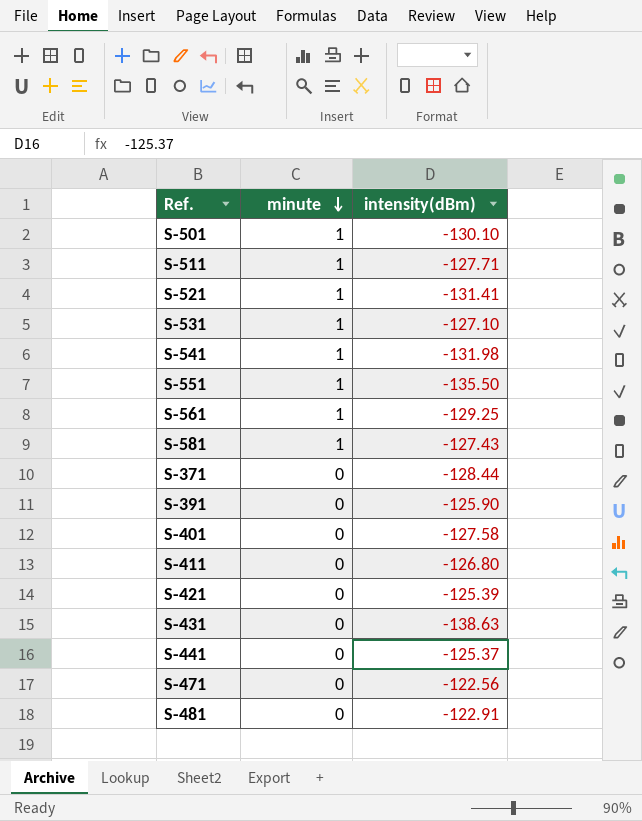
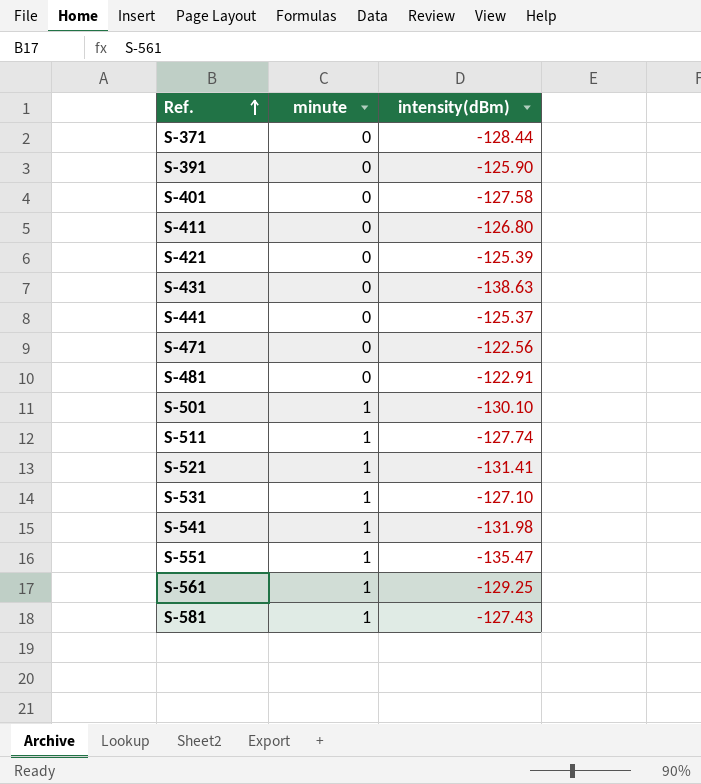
row order: minute descending -> Ref. ascending
S-511 | intensity(dBm): -127.71 -> -127.74
S-551 | intensity(dBm): -135.50 -> -135.47

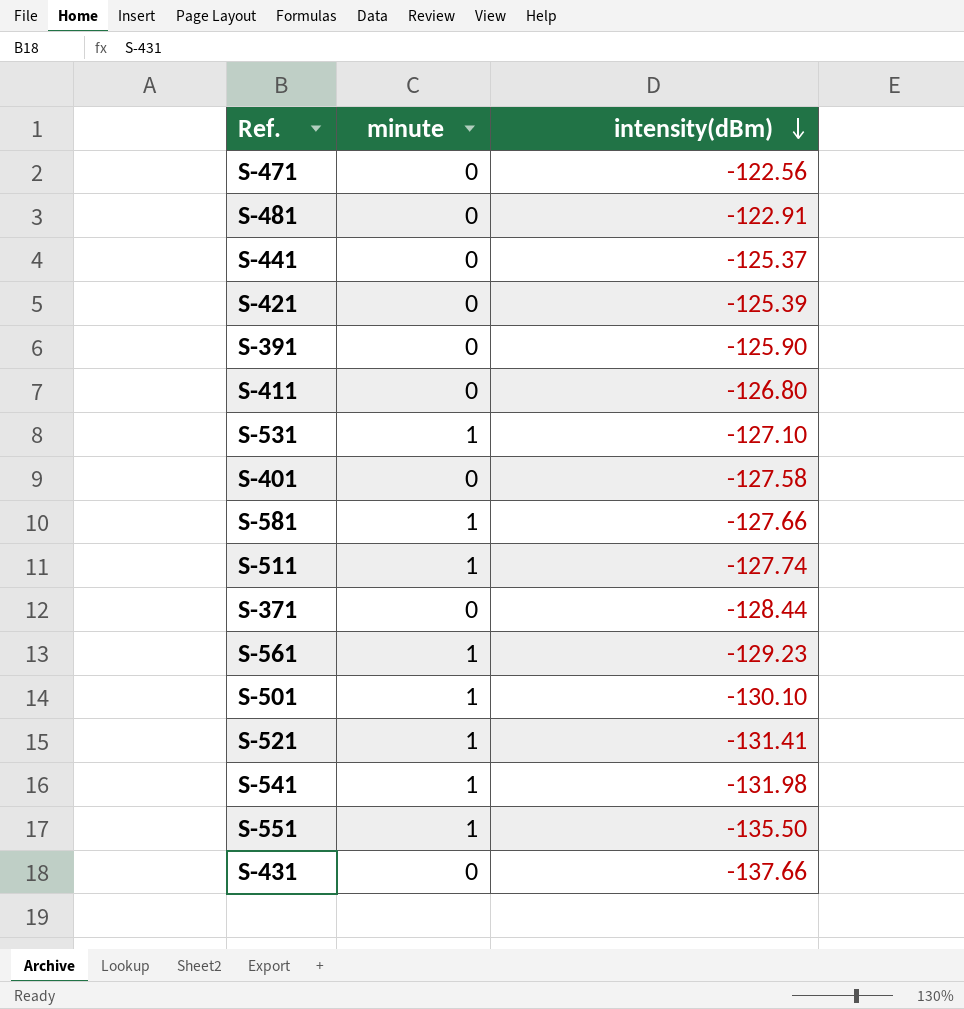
row order: Ref. ascending -> intensity(dBm) descending
S-581 | intensity(dBm): -127.43 -> -127.66
S-561 | intensity(dBm): -129.25 -> -129.23
S-551 | intensity(dBm): -135.47 -> -135.50
S-431 | intensity(dBm): -138.63 -> -137.66

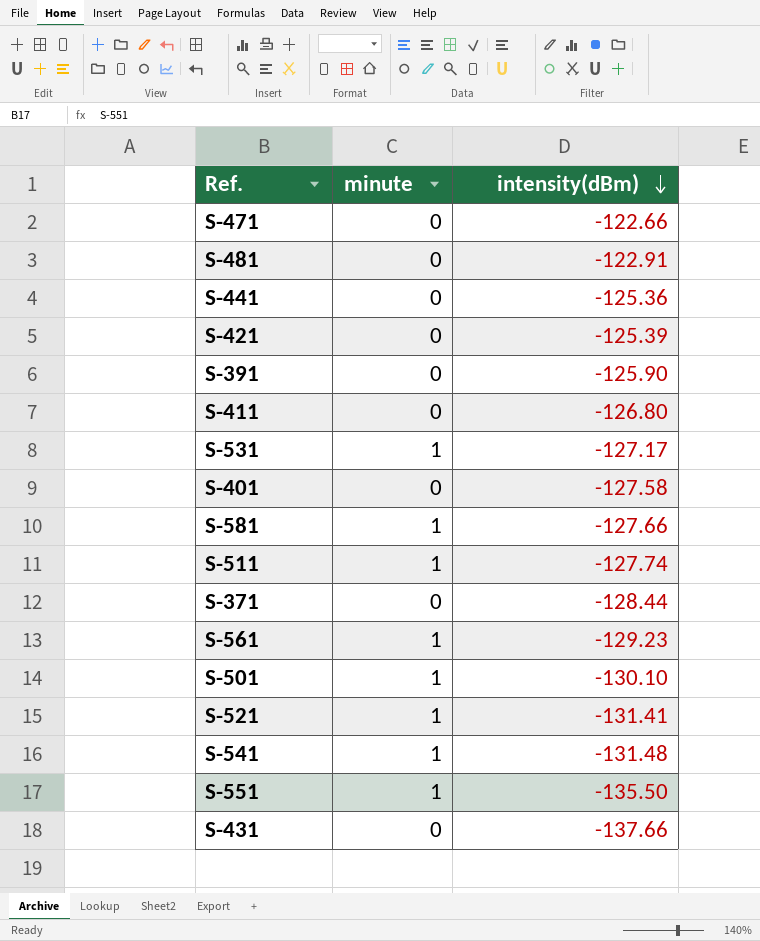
S-471 | intensity(dBm): -122.56 -> -122.66
S-441 | intensity(dBm): -125.37 -> -125.36
S-531 | intensity(dBm): -127.10 -> -127.17
S-541 | intensity(dBm): -131.98 -> -131.48

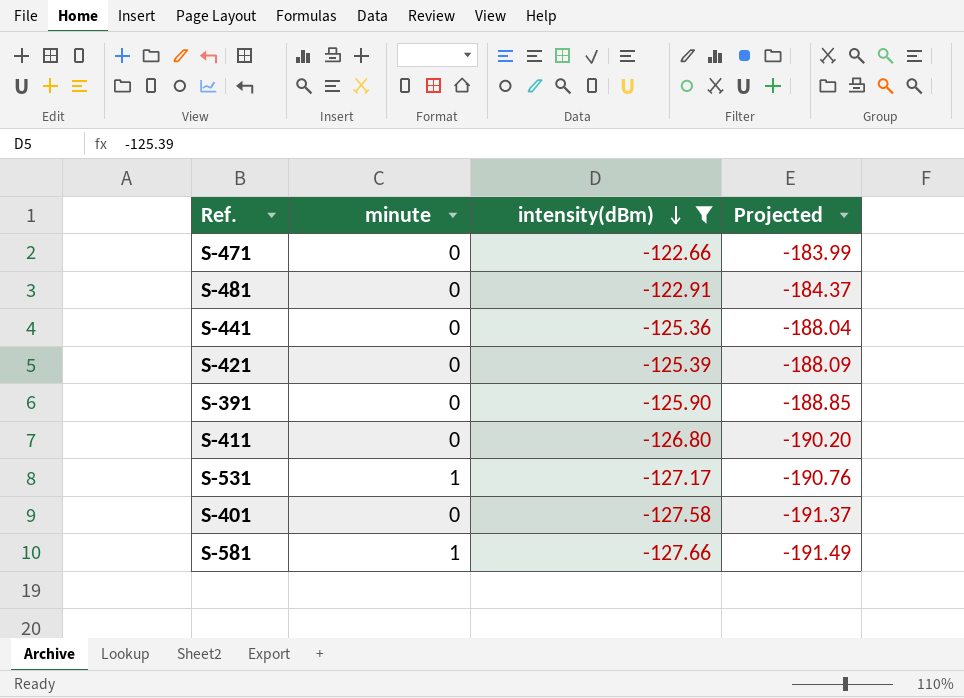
filter: none -> intensity(dBm) >= -127.66
column Projected | formula: none -> [intensity(dBm)] * 1.5

